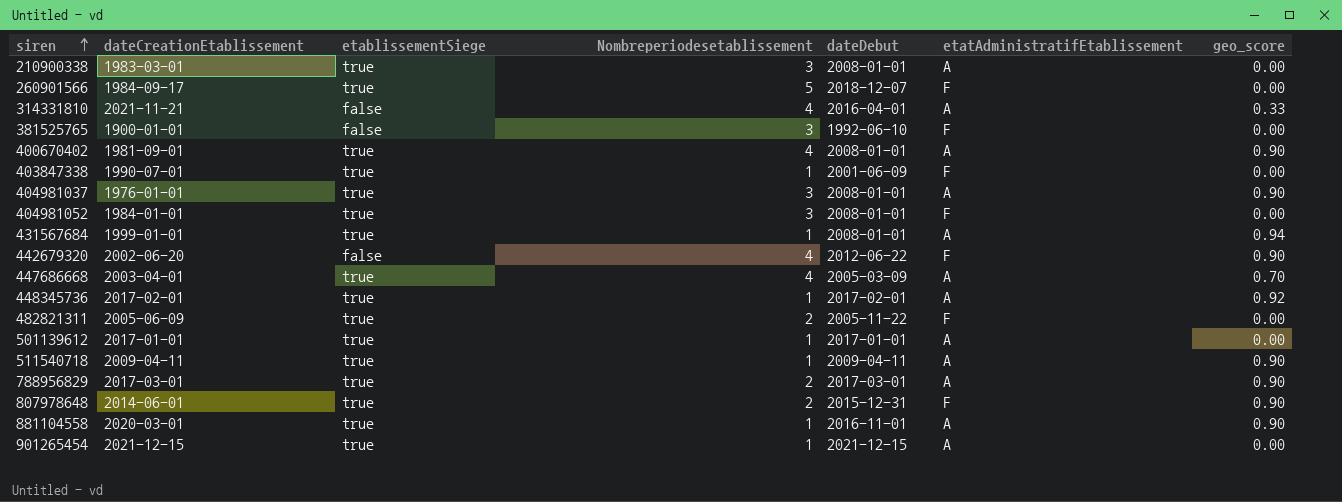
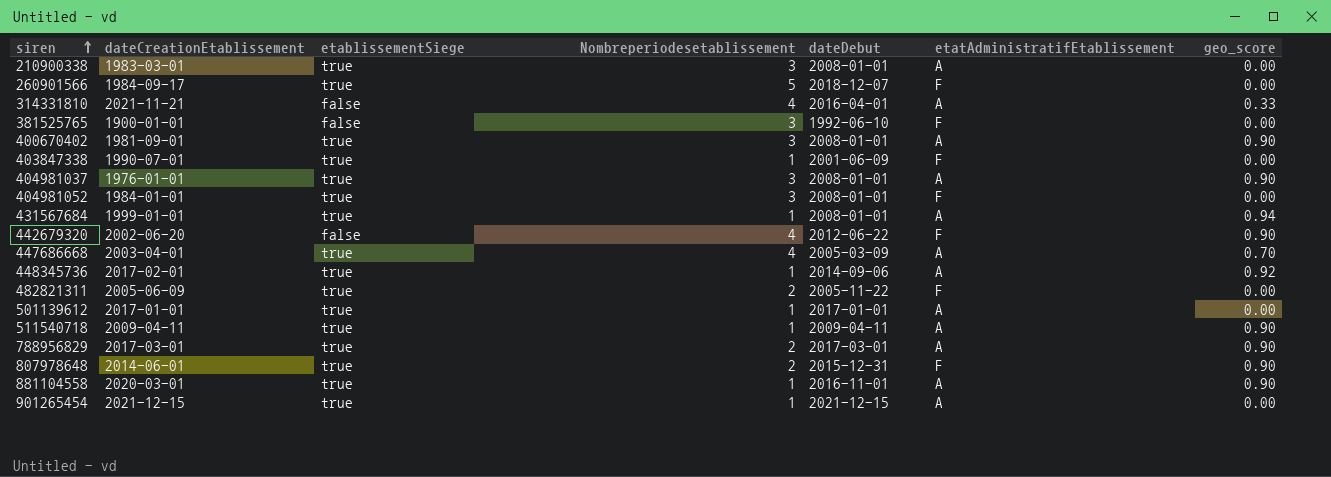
400670402 | Nombreperiodesetablissement: 4 -> 3
448345736 | dateDebut: 2017-02-01 -> 2014-09-06

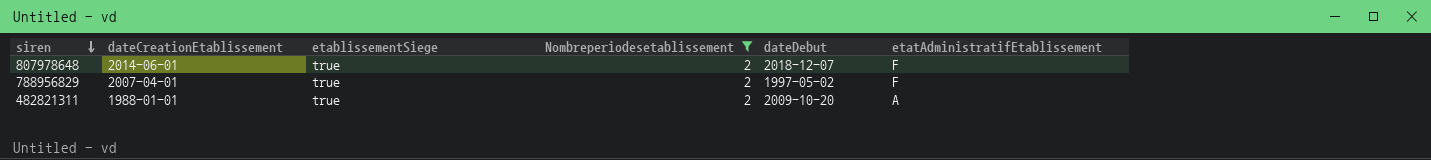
filter: none -> Nombreperiodesetablissement = 2
row order: siren ascending -> siren descending
column geo_score | position: 7 -> none
807978648 | dateDebut: 2015-12-31 -> 2018-12-07
788956829 | dateCreationEtablissement: 2017-03-01 -> 2007-04-01
788956829 | dateDebut: 2017-03-01 -> 1997-05-02
788956829 | etatAdministratifEtablissement: A -> F
482821311 | dateCreationEtablissement: 2005-06-09 -> 1988-01-01
482821311 | dateDebut: 2005-11-22 -> 2009-10-20
482821311 | etatAdministratifEtablissement: F -> A

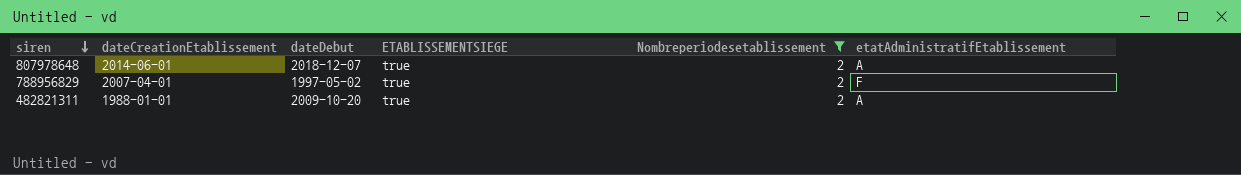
column dateDebut | position: 5 -> 3
column name: etablissementSiege -> ETABLISSEMENTSIEGE
807978648 | etatAdministratifEtablissement: F -> A

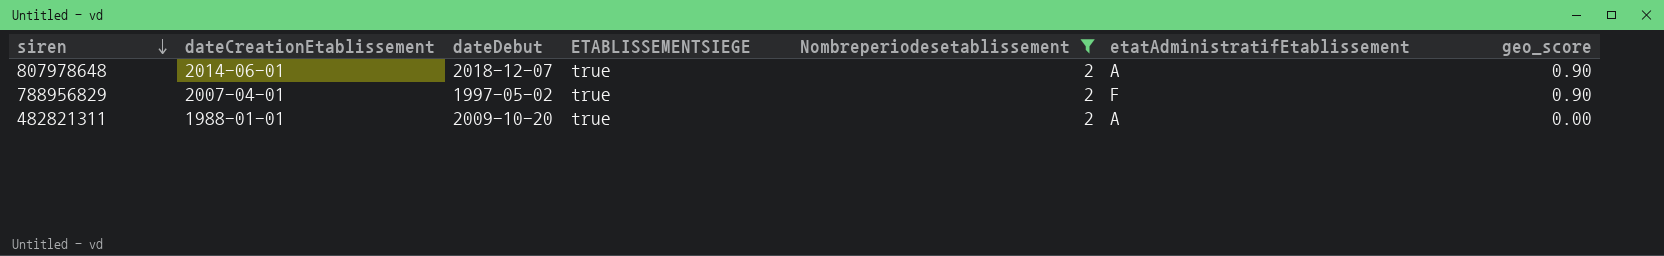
column geo_score | position: none -> 7

